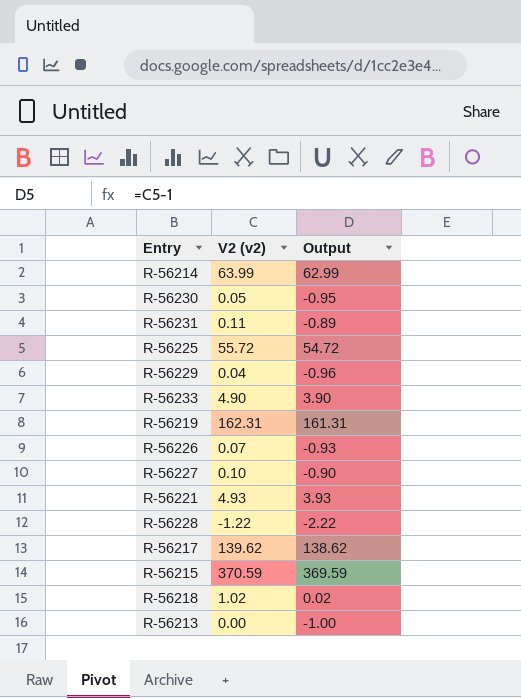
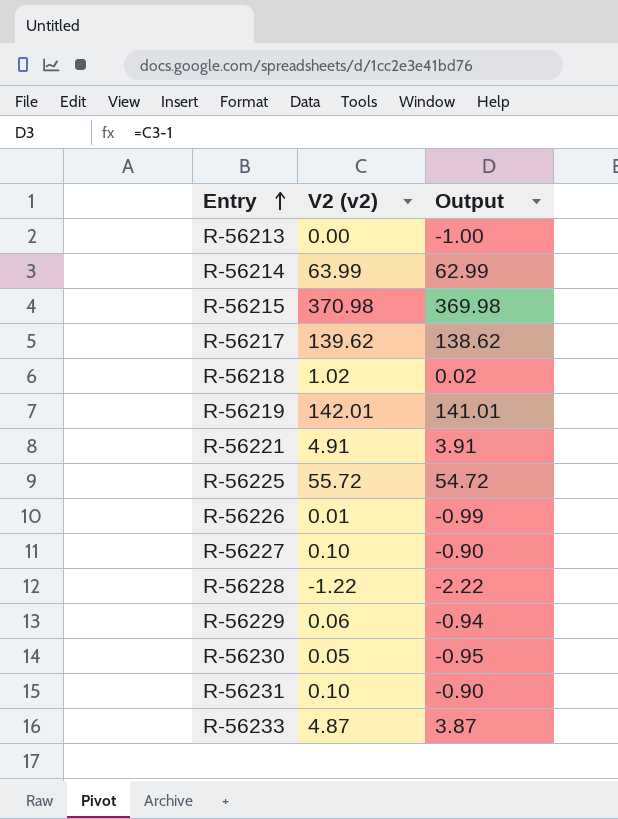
row order: none -> Entry ascending
R-56215 | V2 (v2): 370.59 -> 370.98
R-56215 | Output: 369.59 -> 369.98
R-56219 | V2 (v2): 162.31 -> 142.01
R-56219 | Output: 161.31 -> 141.01
R-56221 | V2 (v2): 4.93 -> 4.91
R-56221 | Output: 3.93 -> 3.91
R-56226 | V2 (v2): 0.07 -> 0.01
R-56226 | Output: -0.93 -> -0.99
R-56229 | V2 (v2): 0.04 -> 0.06
R-56229 | Output: -0.96 -> -0.94
R-56231 | V2 (v2): 0.11 -> 0.10
R-56231 | Output: -0.89 -> -0.90
R-56233 | V2 (v2): 4.90 -> 4.87
R-56233 | Output: 3.90 -> 3.87

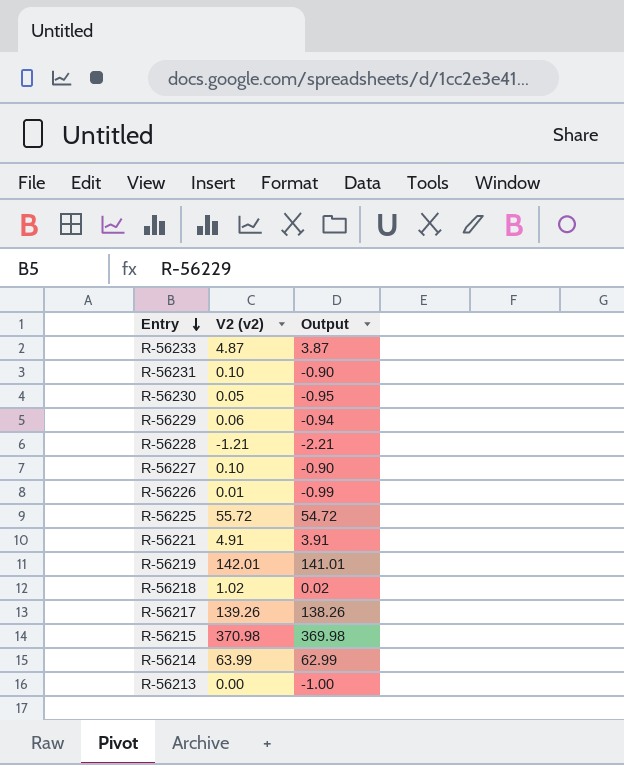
row order: Entry ascending -> Entry descending
R-56228 | V2 (v2): -1.22 -> -1.21
R-56228 | Output: -2.22 -> -2.21
R-56217 | V2 (v2): 139.62 -> 139.26
R-56217 | Output: 138.62 -> 138.26

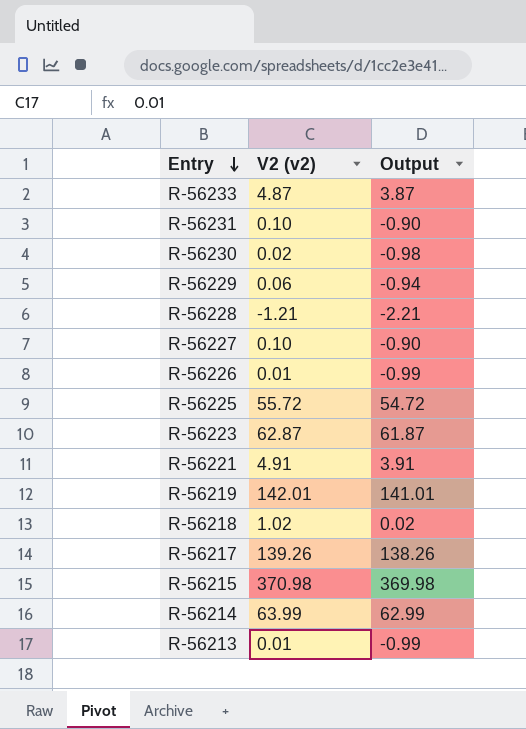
R-56230 | V2 (v2): 0.05 -> 0.02
R-56230 | Output: -0.95 -> -0.98
row R-56223: none -> 62.87 | 61.87
R-56213 | V2 (v2): 0.00 -> 0.01
R-56213 | Output: -1.00 -> -0.99

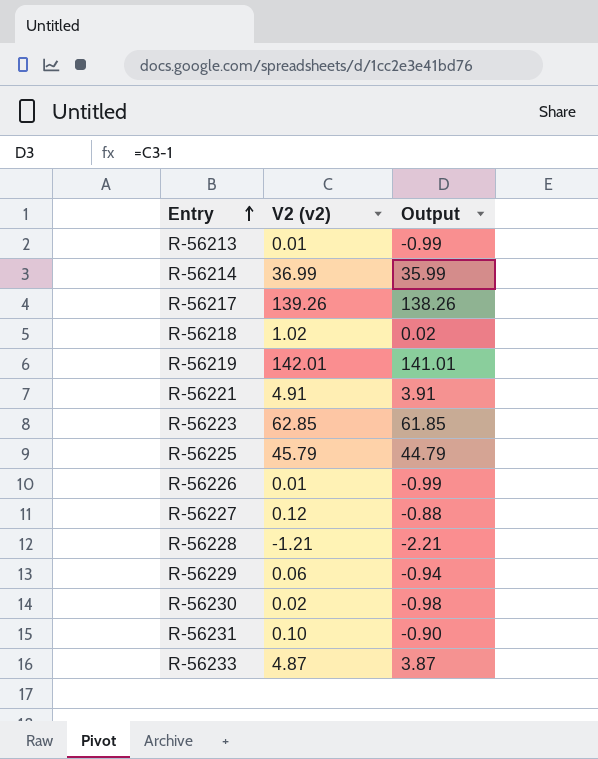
row order: Entry descending -> Entry ascending
row R-56215: 370.98 | 369.98 -> none
R-56214 | V2 (v2): 63.99 -> 36.99
R-56214 | Output: 62.99 -> 35.99
R-56223 | V2 (v2): 62.87 -> 62.85
R-56223 | Output: 61.87 -> 61.85
R-56225 | V2 (v2): 55.72 -> 45.79
R-56225 | Output: 54.72 -> 44.79
R-56227 | V2 (v2): 0.10 -> 0.12
R-56227 | Output: -0.90 -> -0.88

